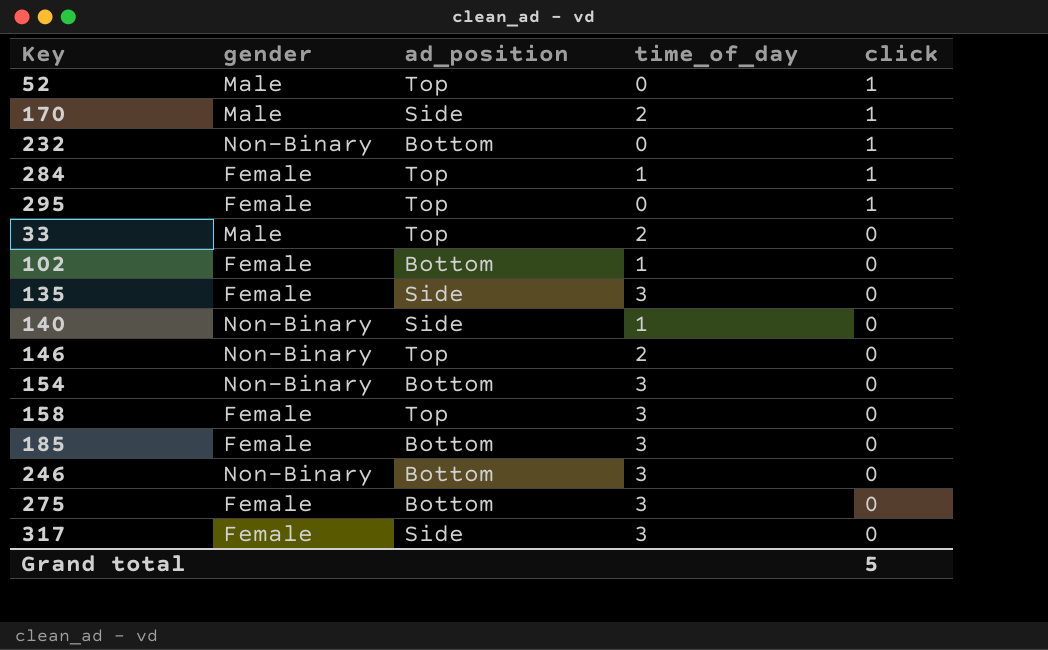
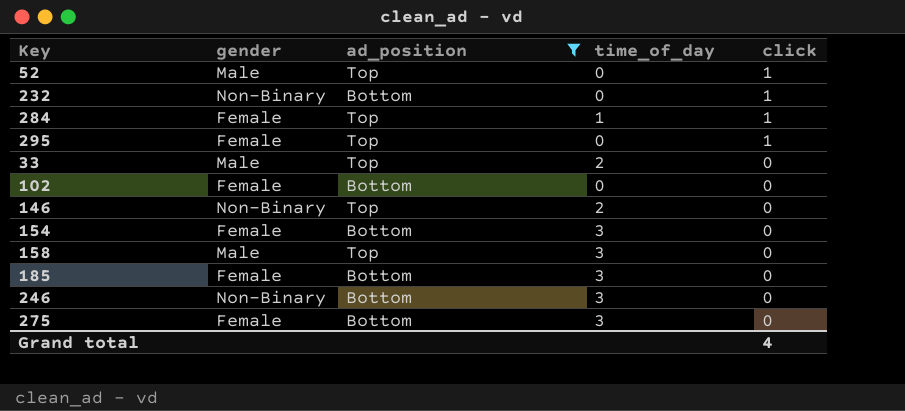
filter: none -> ad_position != Side
102 | time_of_day: 1 -> 0
154 | gender: Non-Binary -> Female
158 | gender: Female -> Male
Grand total | click: 5 -> 4

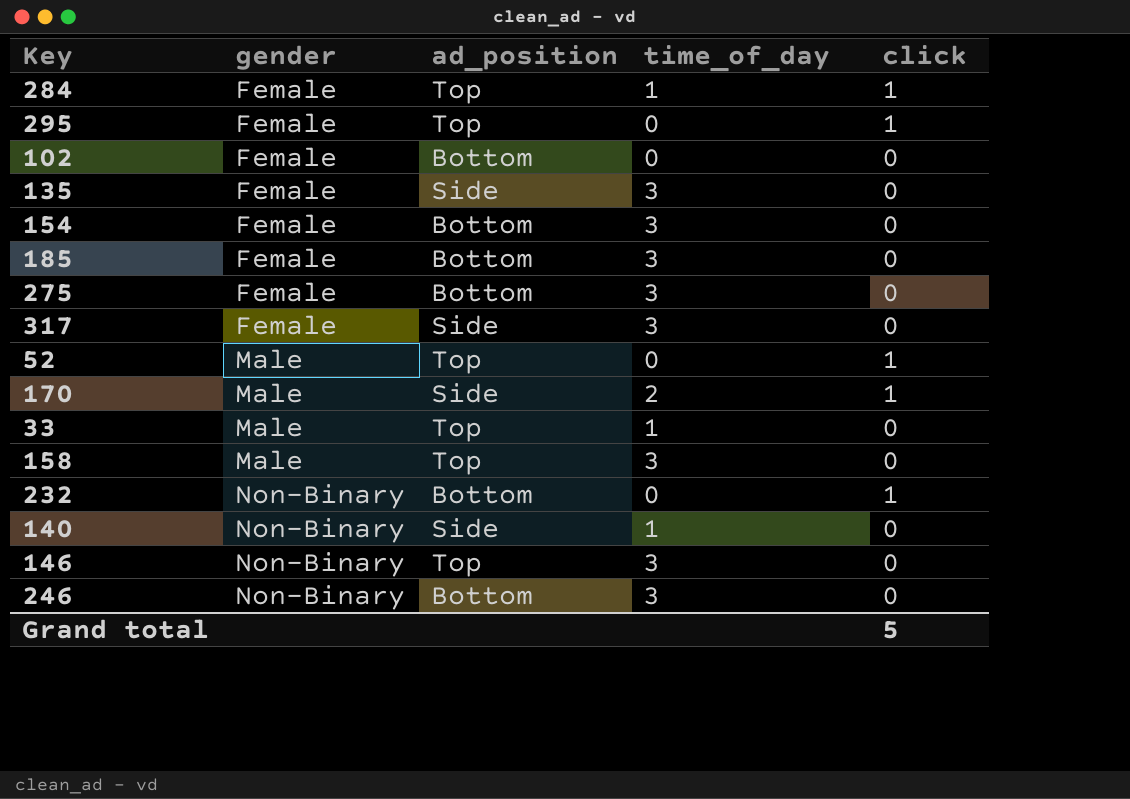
filter: ad_position != Side -> none
row order: click descending -> gender ascending
33 | time_of_day: 2 -> 1
146 | time_of_day: 2 -> 3
Grand total | click: 4 -> 5

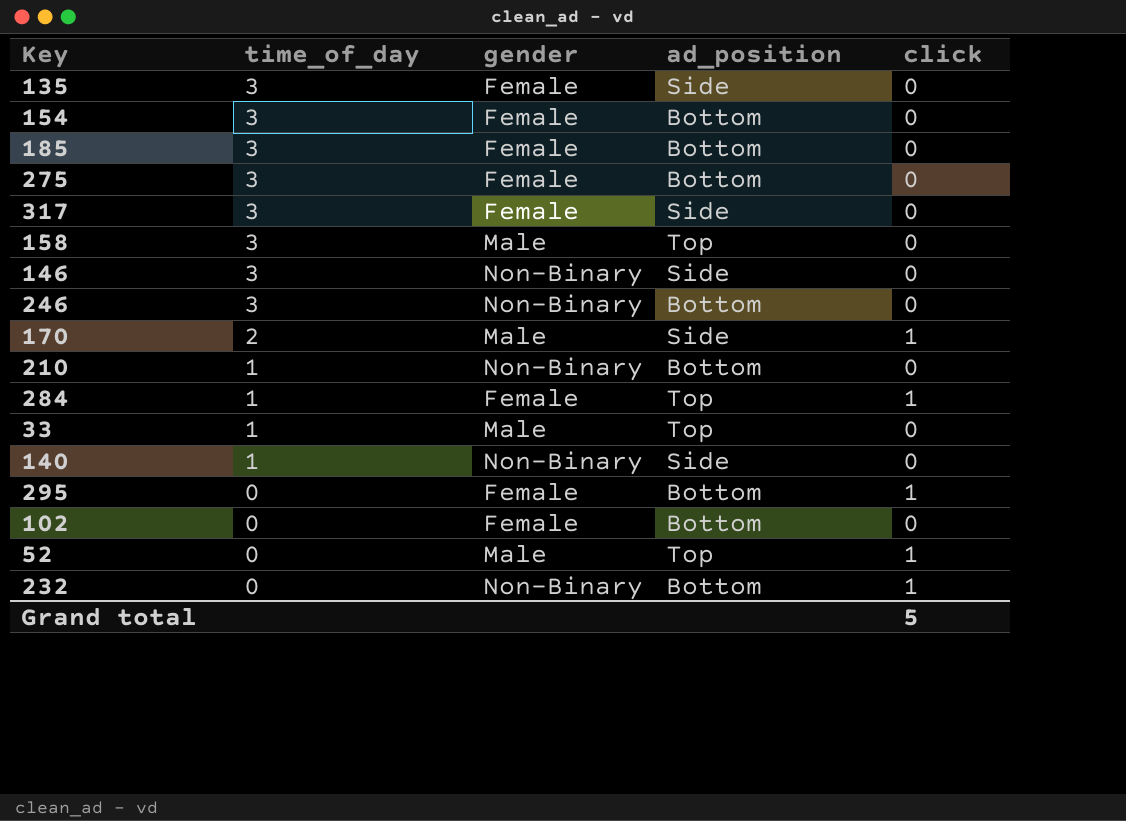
row order: gender ascending -> time_of_day descending
column time_of_day | position: 4 -> 2
146 | ad_position: Top -> Side
row 210: none -> 1 | Non-Binary | Bottom | 0
295 | ad_position: Top -> Bottom

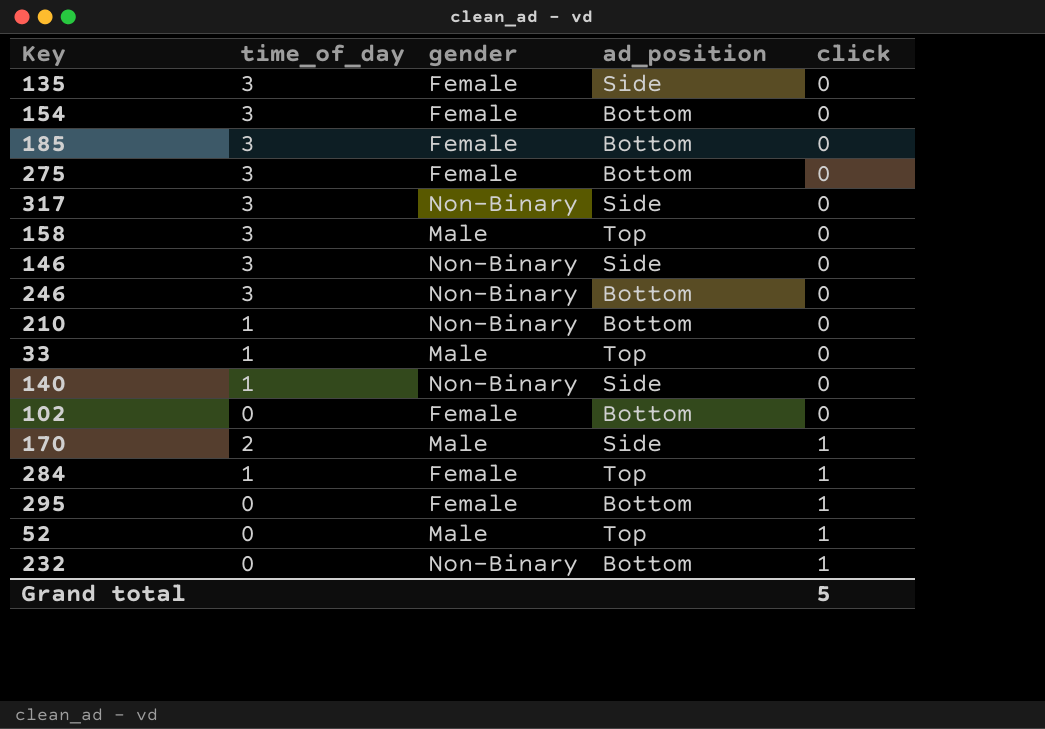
row order: time_of_day descending -> click ascending
317 | gender: Female -> Non-Binary

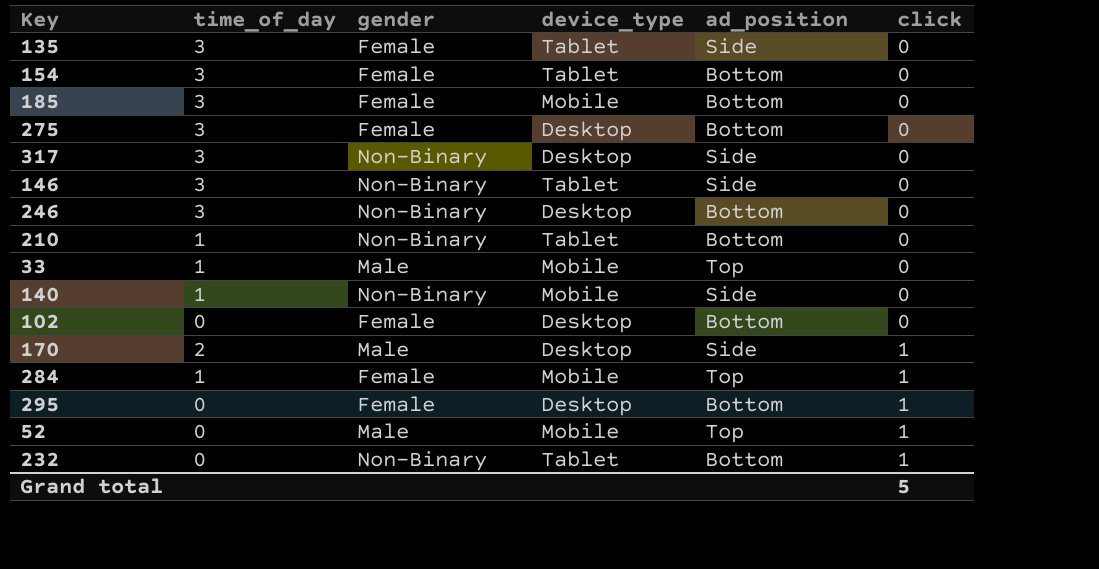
column device_type | position: none -> 4
row 158: 3 | Male | Top | 0 -> none

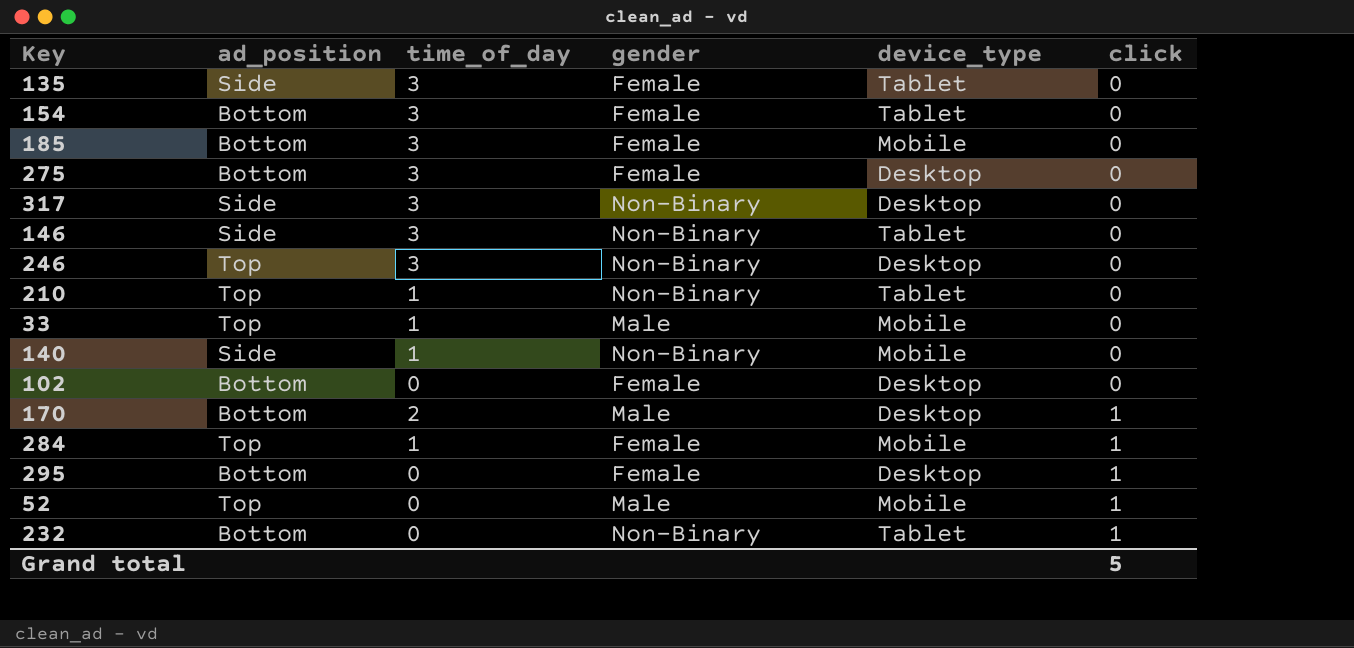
column ad_position | position: 5 -> 2
246 | ad_position: Bottom -> Top
210 | ad_position: Bottom -> Top
170 | ad_position: Side -> Bottom

